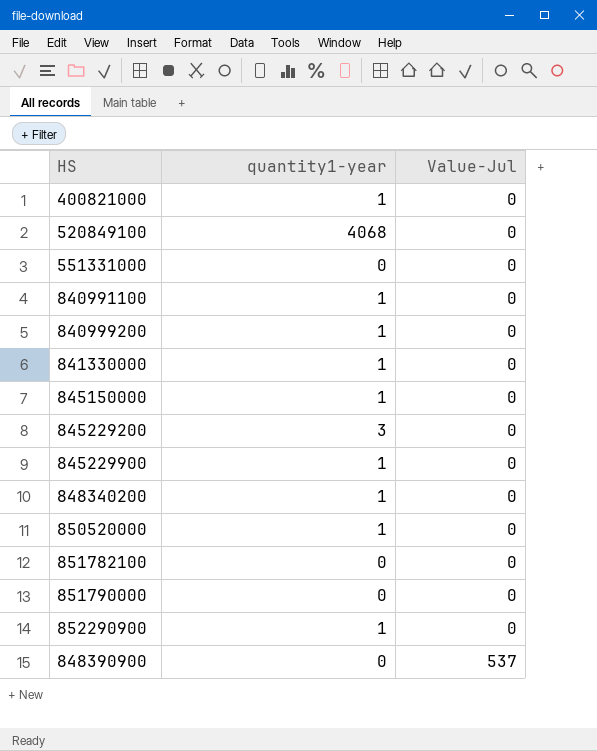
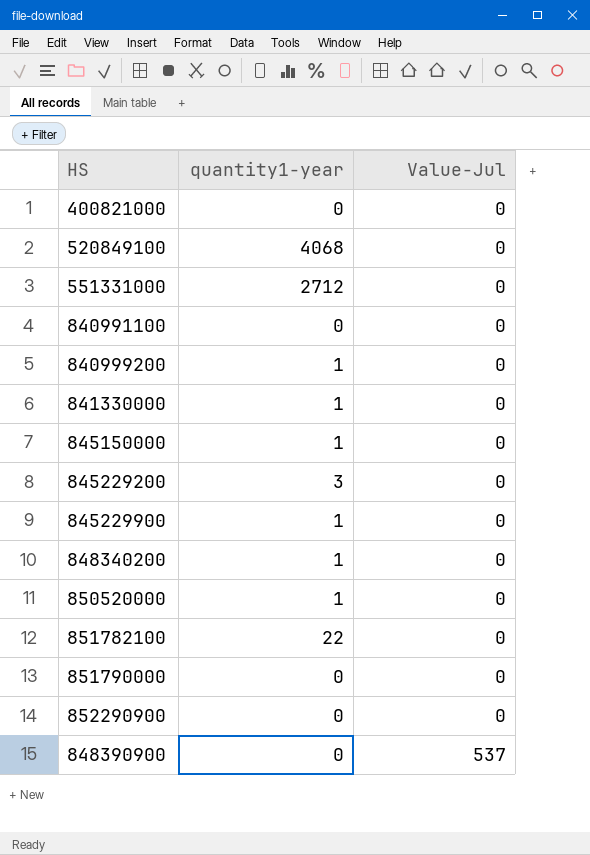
400821000 | quantity1-year: 1 -> 0
551331000 | quantity1-year: 0 -> 2712
840991100 | quantity1-year: 1 -> 0
851782100 | quantity1-year: 0 -> 22
852290900 | quantity1-year: 1 -> 0

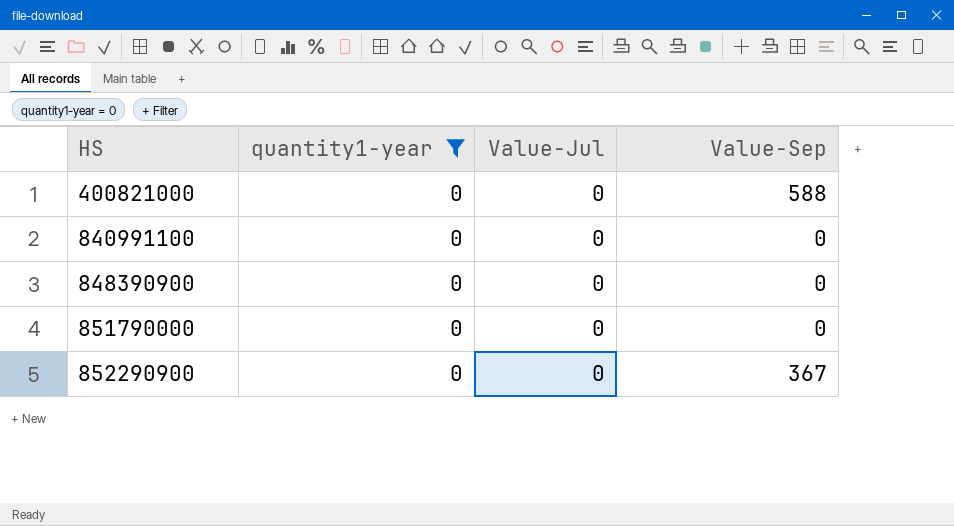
filter: none -> quantity1-year = 0
row order: Value-Jul ascending -> HS ascending
column Value-Sep | position: none -> 4
848390900 | Value-Jul: 537 -> 0

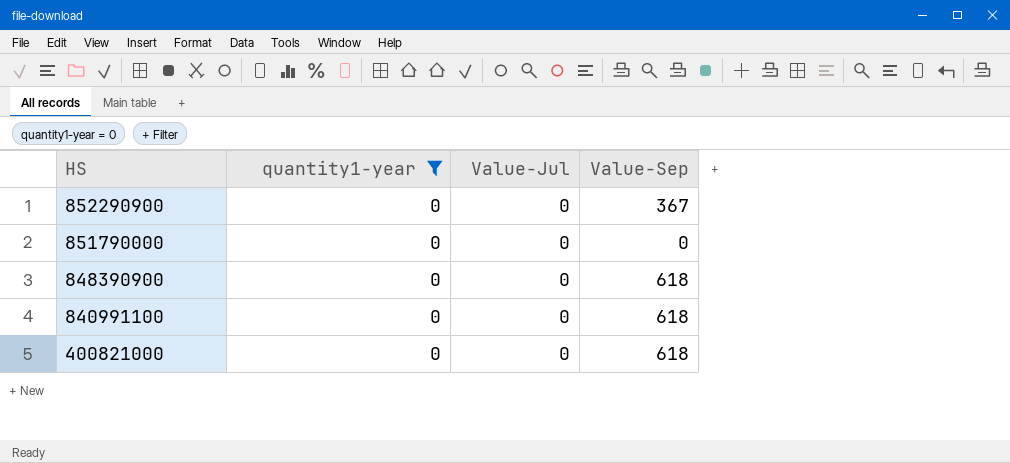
row order: HS ascending -> HS descending
848390900 | Value-Sep: 0 -> 618
840991100 | Value-Sep: 0 -> 618
400821000 | Value-Sep: 588 -> 618

